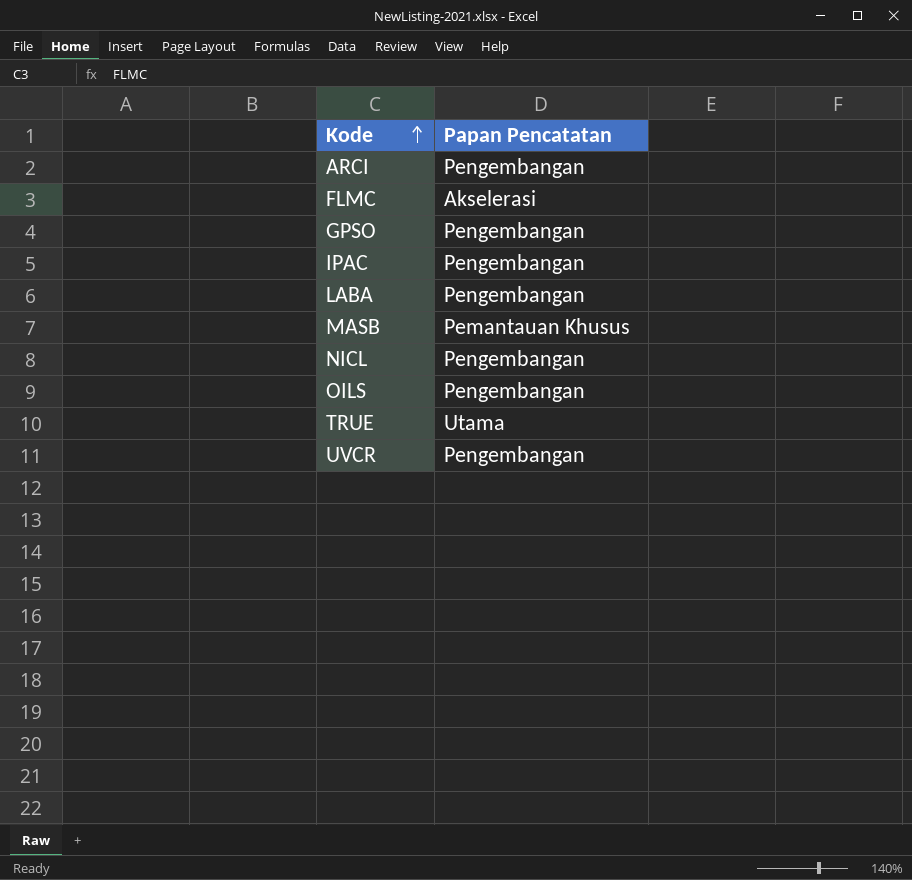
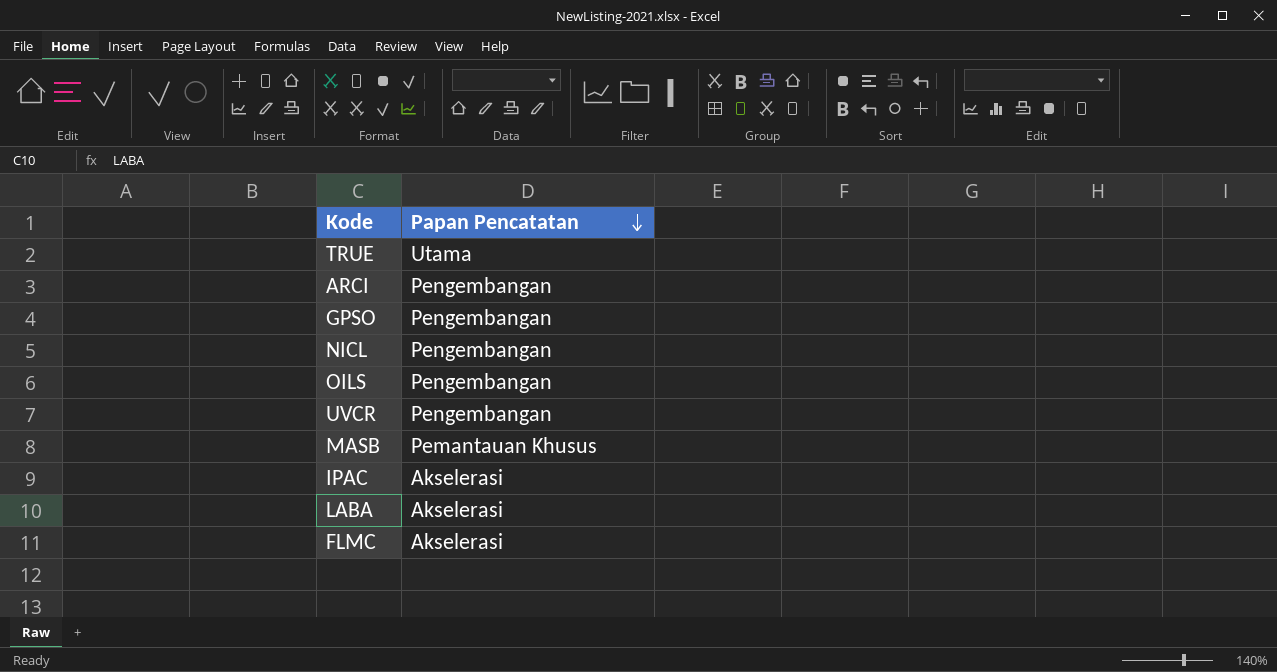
row order: Kode ascending -> Papan Pencatatan descending
IPAC | Papan Pencatatan: Pengembangan -> Akselerasi
LABA | Papan Pencatatan: Pengembangan -> Akselerasi

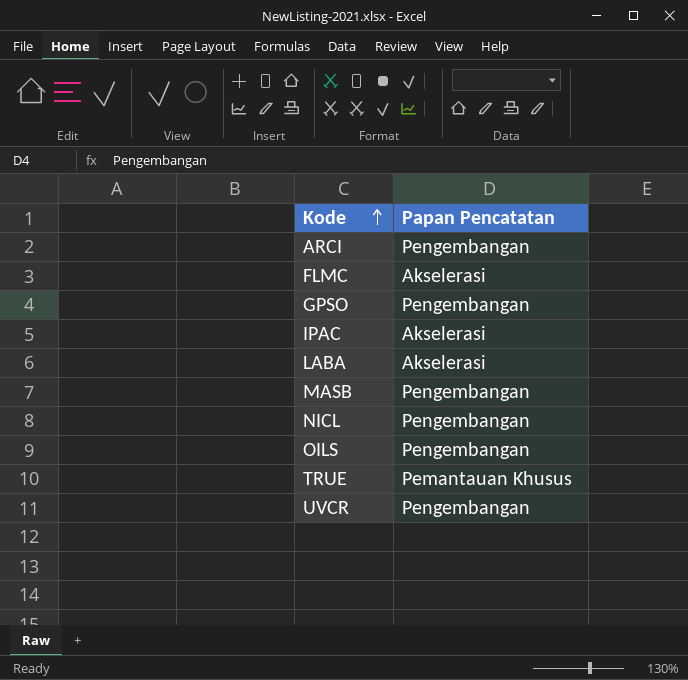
row order: Papan Pencatatan descending -> Kode ascending
MASB | Papan Pencatatan: Pemantauan Khusus -> Pengembangan
TRUE | Papan Pencatatan: Utama -> Pemantauan Khusus

